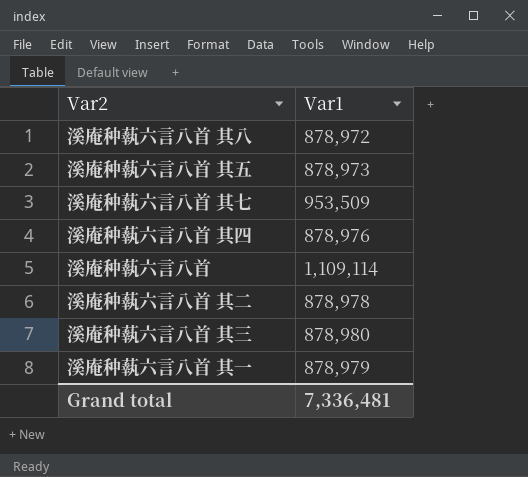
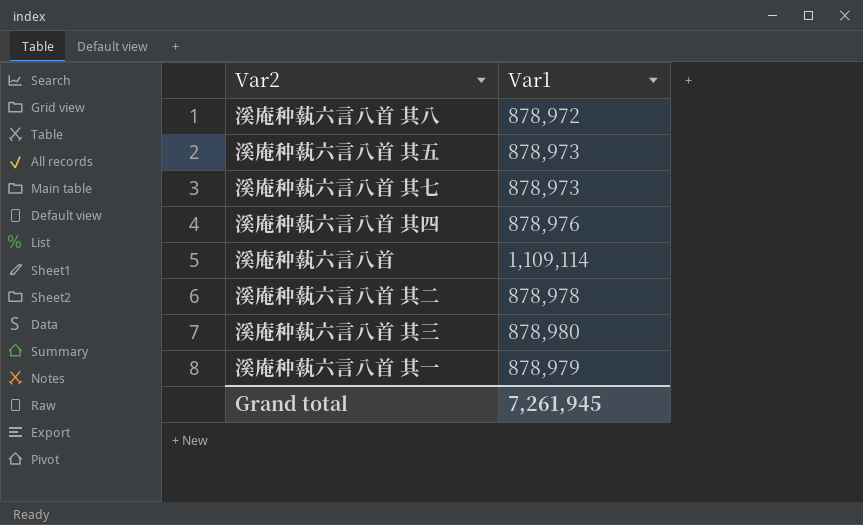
溪庵种蓻六言八首 其七 | Var1: 953,509 -> 878,973
Grand total | Var1: 7,336,481 -> 7,261,945

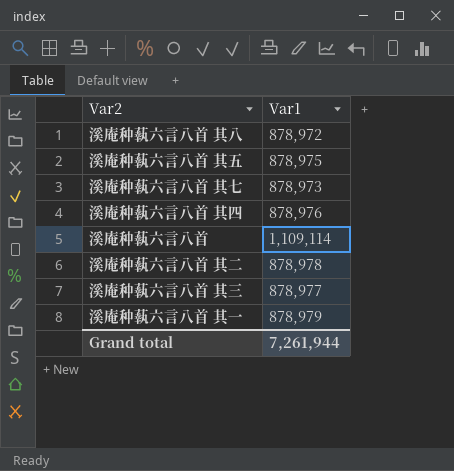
溪庵种蓻六言八首 其五 | Var1: 878,973 -> 878,975
溪庵种蓻六言八首 其三 | Var1: 878,980 -> 878,977
Grand total | Var1: 7,261,945 -> 7,261,944

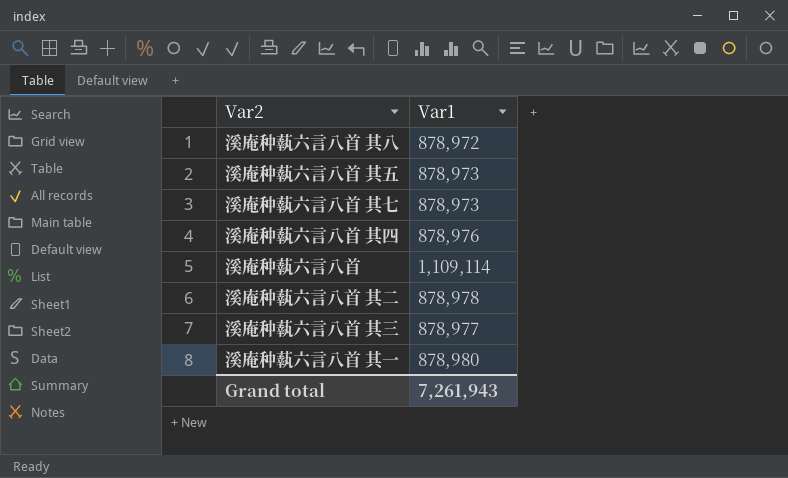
溪庵种蓻六言八首 其五 | Var1: 878,975 -> 878,973
溪庵种蓻六言八首 其一 | Var1: 878,979 -> 878,980
Grand total | Var1: 7,261,944 -> 7,261,943

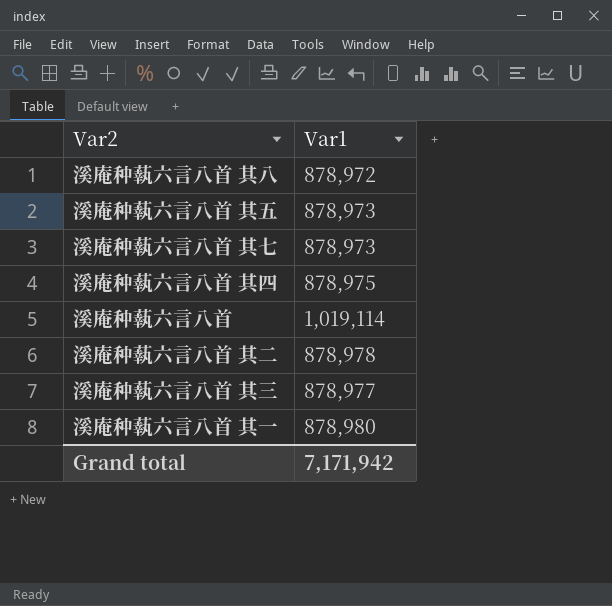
溪庵种蓻六言八首 其四 | Var1: 878,976 -> 878,975
溪庵种蓻六言八首 | Var1: 1,109,114 -> 1,019,114
Grand total | Var1: 7,261,943 -> 7,171,942

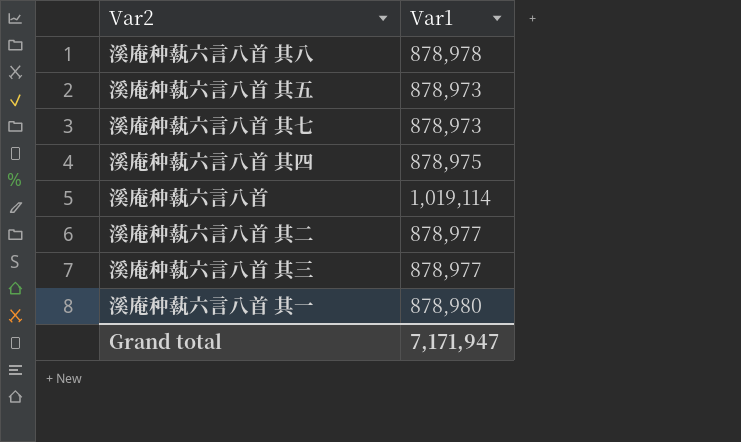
溪庵种蓻六言八首 其八 | Var1: 878,972 -> 878,978
溪庵种蓻六言八首 其二 | Var1: 878,978 -> 878,977
Grand total | Var1: 7,171,942 -> 7,171,947

